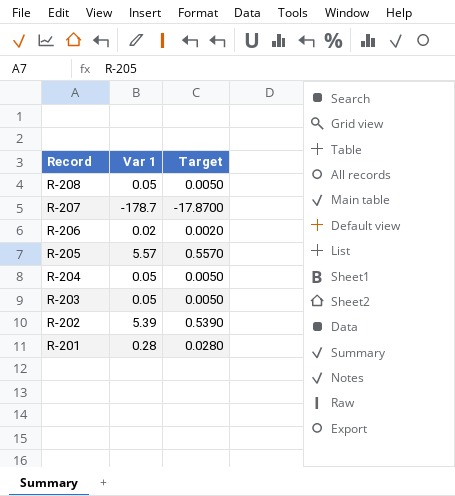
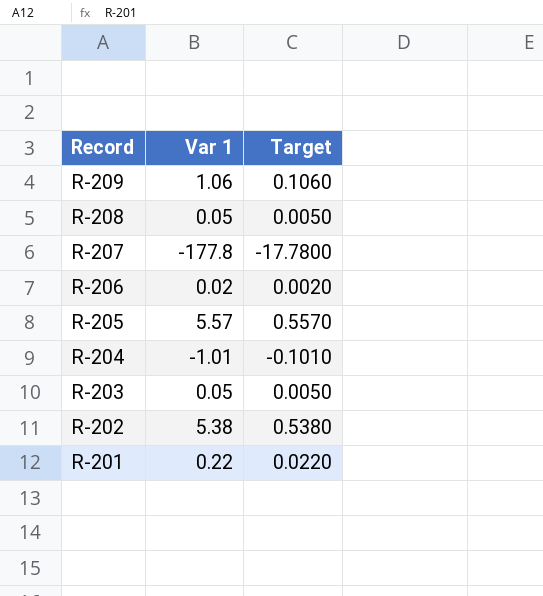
row R-209: none -> 1.06 | 0.1060
R-207 | Var 1: -178.7 -> -177.8
R-207 | Target: -17.8700 -> -17.7800
R-204 | Var 1: 0.05 -> -1.01
R-204 | Target: 0.0050 -> -0.1010
R-202 | Var 1: 5.39 -> 5.38
R-202 | Target: 0.5390 -> 0.5380
R-201 | Var 1: 0.28 -> 0.22
R-201 | Target: 0.0280 -> 0.0220

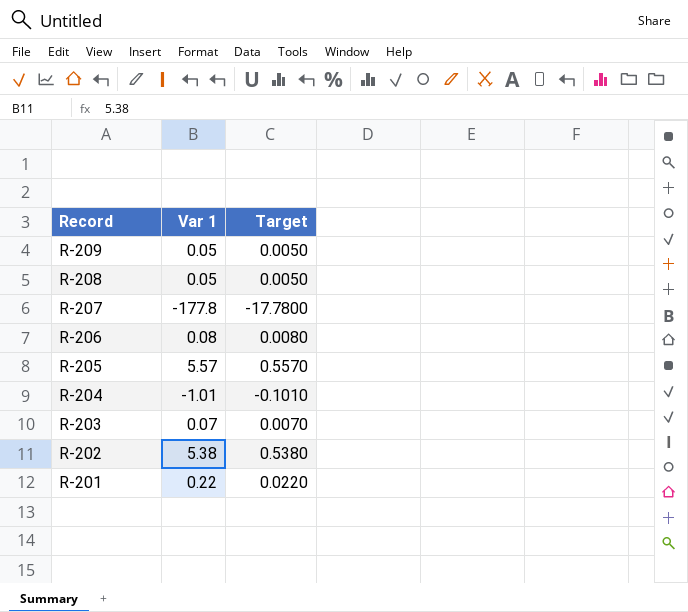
R-209 | Var 1: 1.06 -> 0.05
R-209 | Target: 0.1060 -> 0.0050
R-206 | Var 1: 0.02 -> 0.08
R-206 | Target: 0.0020 -> 0.0080
R-203 | Var 1: 0.05 -> 0.07
R-203 | Target: 0.0050 -> 0.0070

